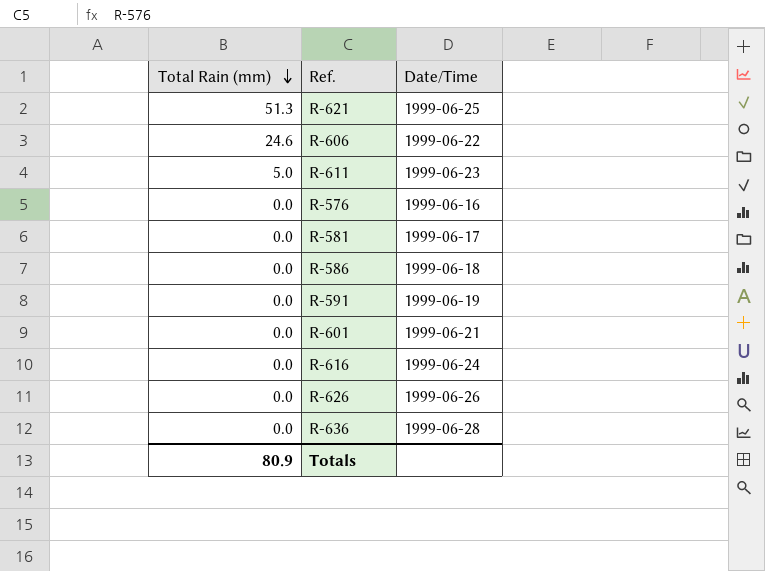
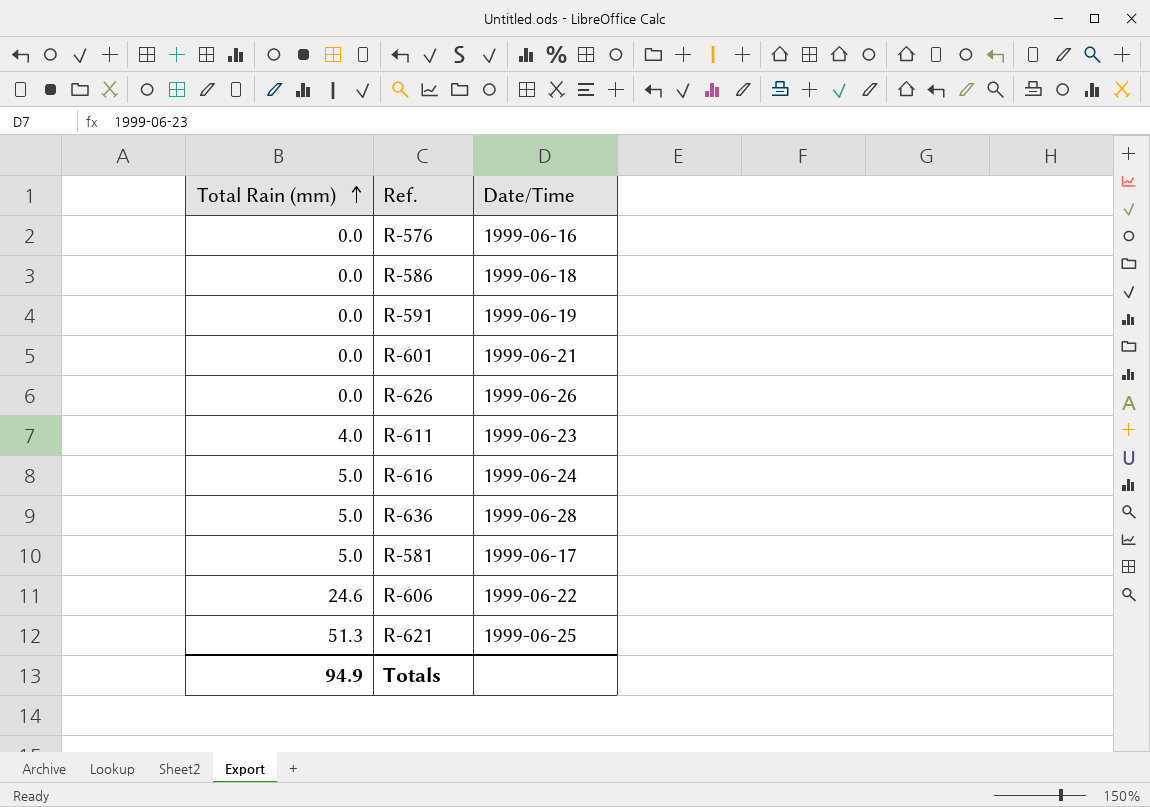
row order: Total Rain (mm) descending -> Total Rain (mm) ascending
R-611 | Total Rain (mm): 5.0 -> 4.0
R-616 | Total Rain (mm): 0.0 -> 5.0
R-636 | Total Rain (mm): 0.0 -> 5.0
R-581 | Total Rain (mm): 0.0 -> 5.0
Totals | Total Rain (mm): 80.9 -> 94.9

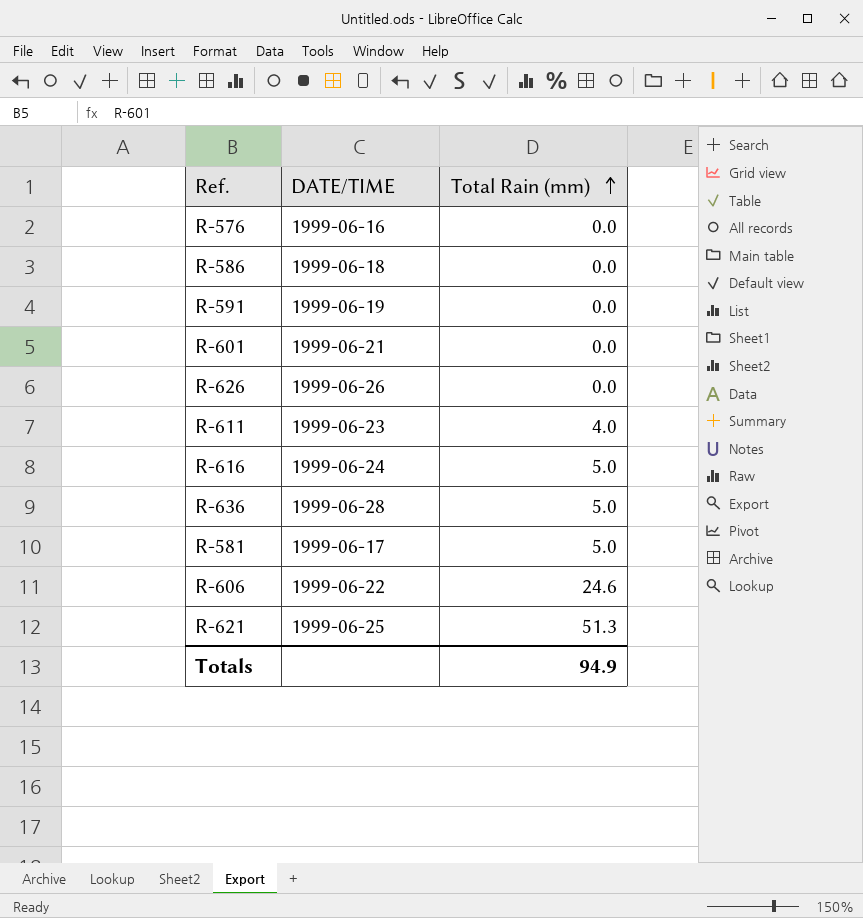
column name: Date/Time -> DATE/TIME
column Total Rain (mm) | position: 1 -> 3

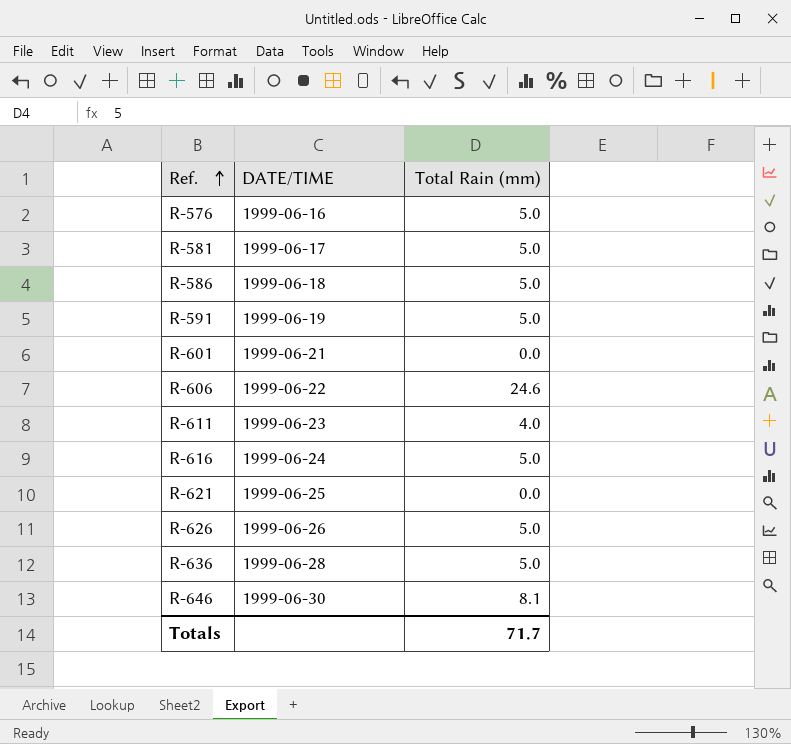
row order: Total Rain (mm) ascending -> Ref. ascending
R-576 | Total Rain (mm): 0.0 -> 5.0
R-586 | Total Rain (mm): 0.0 -> 5.0
R-591 | Total Rain (mm): 0.0 -> 5.0
R-621 | Total Rain (mm): 51.3 -> 0.0
R-626 | Total Rain (mm): 0.0 -> 5.0
row R-646: none -> 1999-06-30 | 8.1
Totals | Total Rain (mm): 94.9 -> 71.7

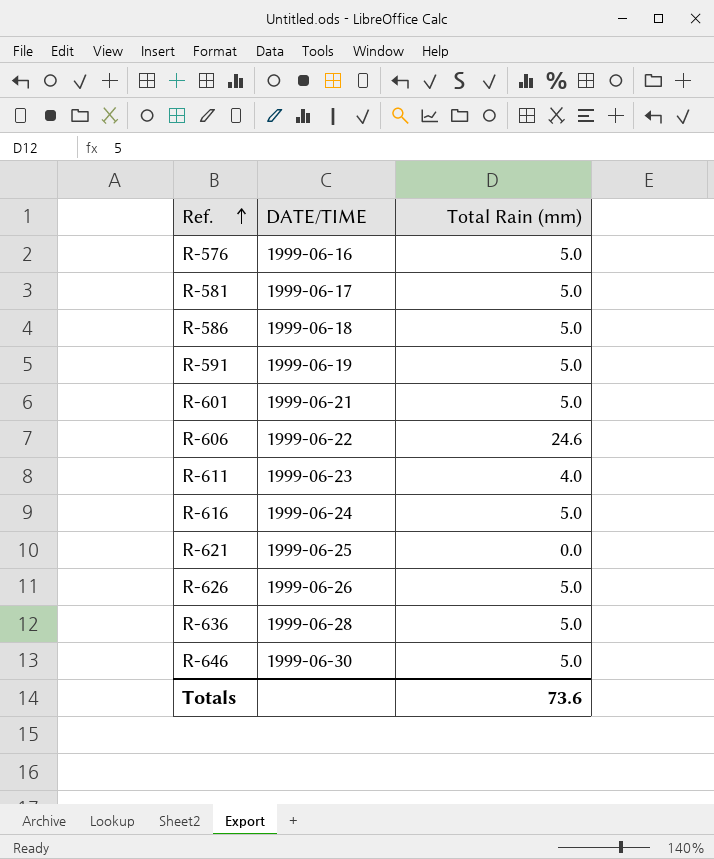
R-601 | Total Rain (mm): 0.0 -> 5.0
R-646 | Total Rain (mm): 8.1 -> 5.0
Totals | Total Rain (mm): 71.7 -> 73.6

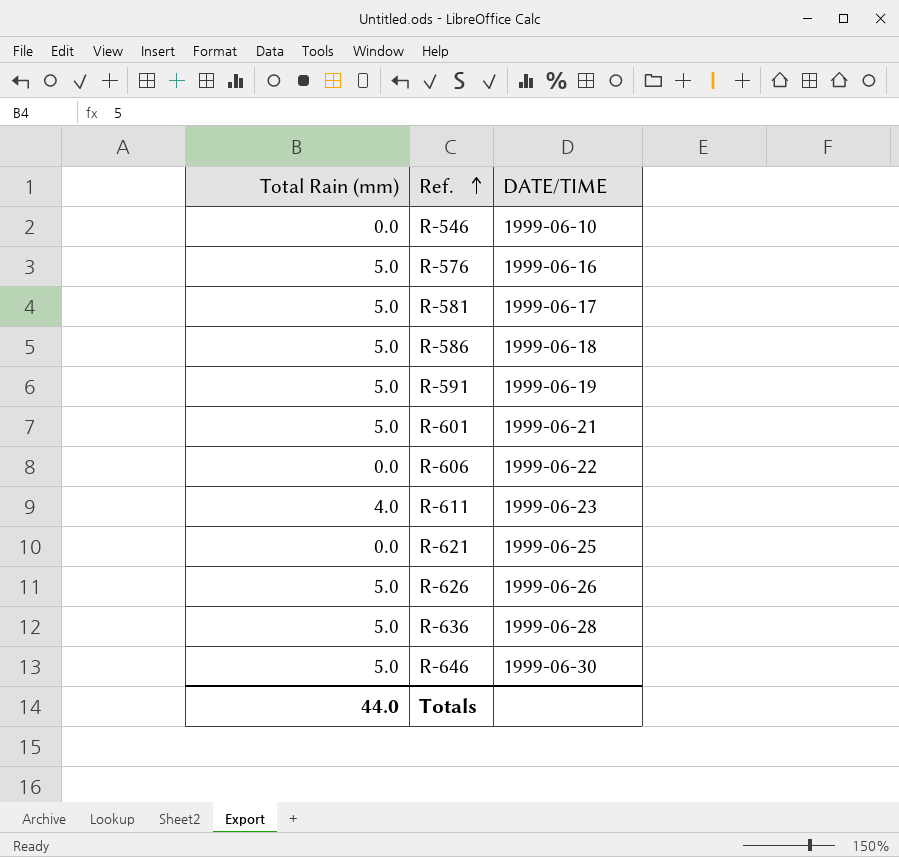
column Total Rain (mm) | position: 3 -> 1
row R-616: 1999-06-24 | 5.0 -> none
row R-546: none -> 0.0 | 1999-06-10
R-606 | Total Rain (mm): 24.6 -> 0.0
Totals | Total Rain (mm): 73.6 -> 44.0

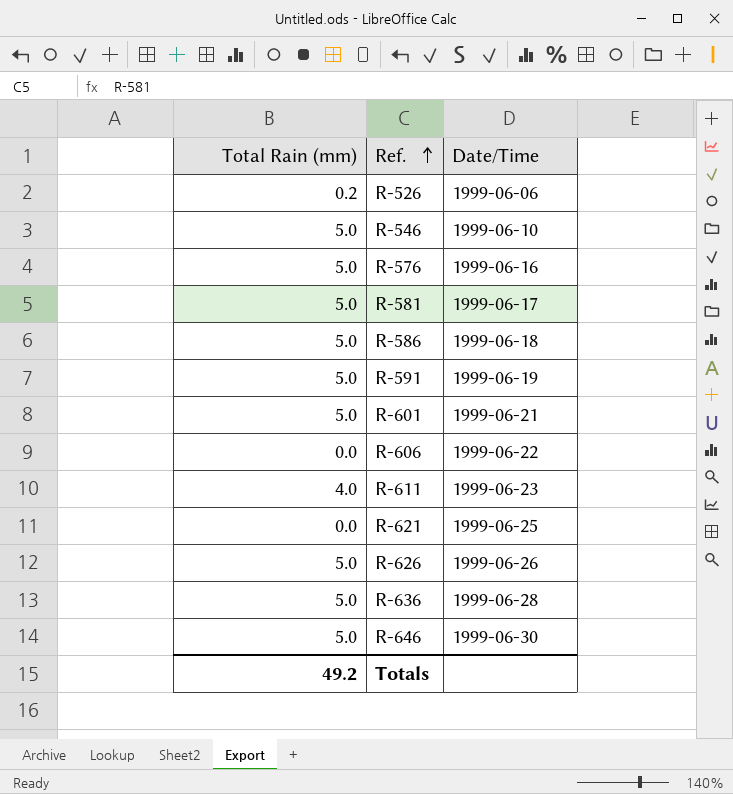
column name: DATE/TIME -> Date/Time
row R-526: none -> 0.2 | 1999-06-06
R-546 | Total Rain (mm): 0.0 -> 5.0
Totals | Total Rain (mm): 44.0 -> 49.2

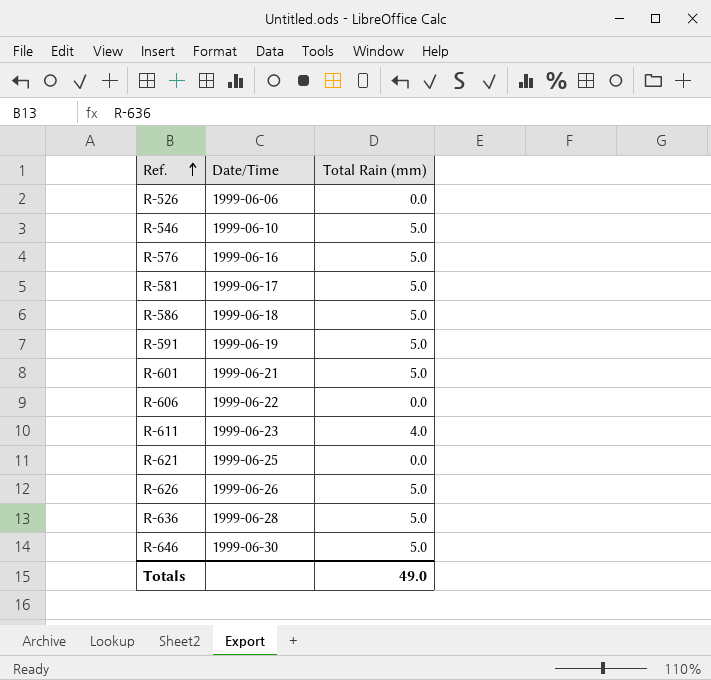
column Total Rain (mm) | position: 1 -> 3
R-526 | Total Rain (mm): 0.2 -> 0.0
Totals | Total Rain (mm): 49.2 -> 49.0

